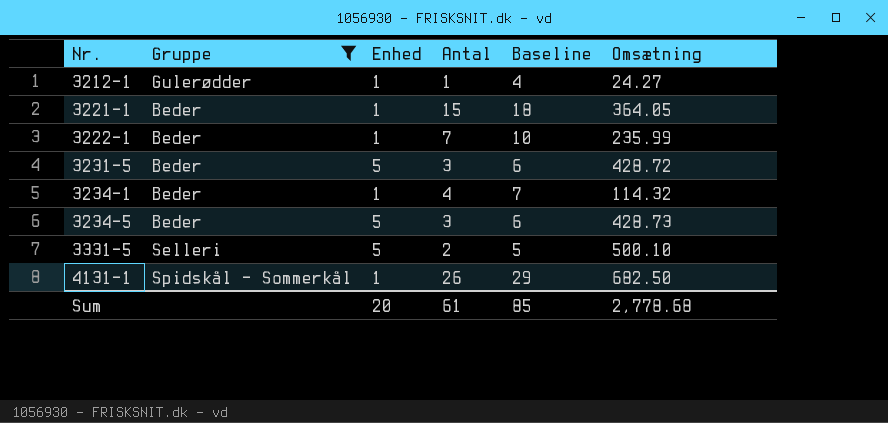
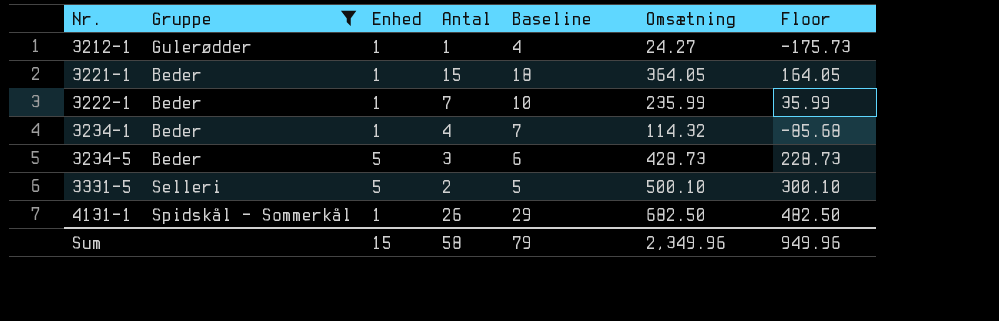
column Floor | formula: none -> [Omsætning] - 200
row 3231-5: Beder | 5 | 3 | 6 | 428.72 -> none
Sum | Enhed: 20 -> 15
Sum | Antal: 61 -> 58
Sum | Baseline: 85 -> 79
Sum | Omsætning: 2,778.68 -> 2,349.96

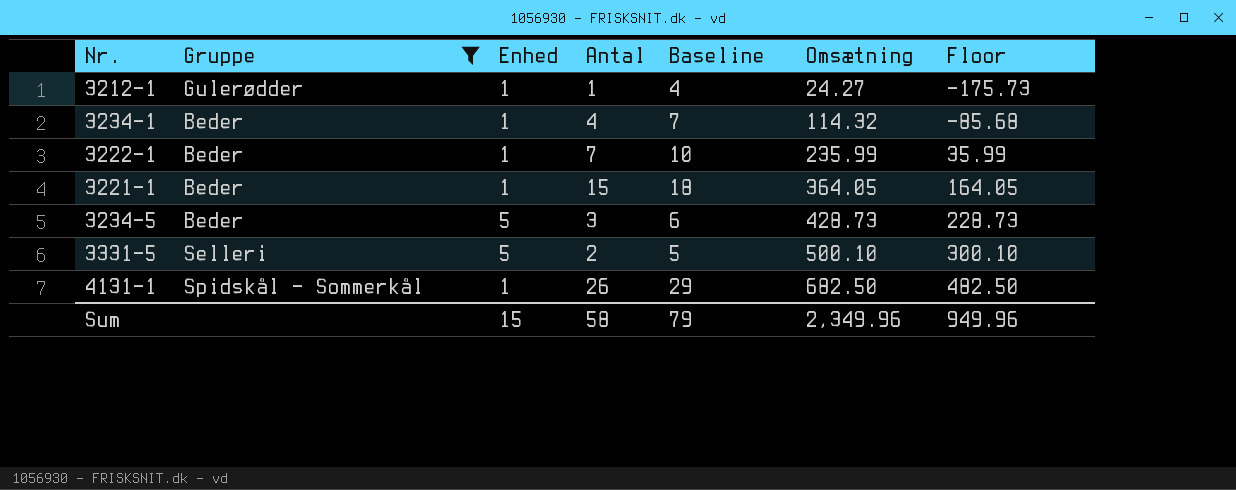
row order: Nr. ascending -> Omsætning ascending

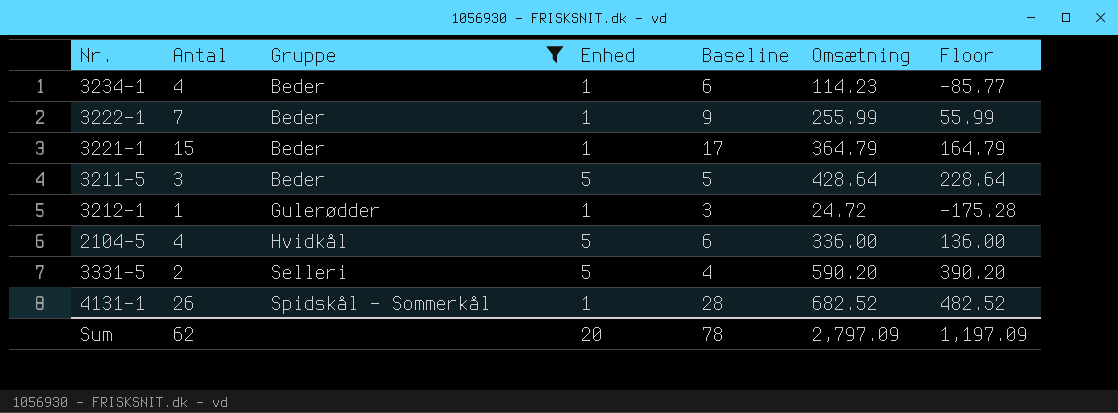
row order: Omsætning ascending -> Gruppe ascending
column Antal | position: 4 -> 2
column Baseline | formula: [Antal] + 3 -> [Antal] + 2
row 3234-5: Beder | 5 | 3 | 6 | 428.73 | 228.73 -> none
3234-1 | Omsætning: 114.32 -> 114.23
3234-1 | Floor: -85.68 -> -85.77
3222-1 | Omsætning: 235.99 -> 255.99
3222-1 | Floor: 35.99 -> 55.99
3221-1 | Omsætning: 364.05 -> 364.79
3221-1 | Floor: 164.05 -> 164.79
row 3211-5: none -> 3 | Beder | 5 | 5 | 428.64 | 228.64
3212-1 | Omsætning: 24.27 -> 24.72
3212-1 | Floor: -175.73 -> -175.28
row 2104-5: none -> 4 | Hvidkål | 5 | 6 | 336.00 | 136.00
3331-5 | Omsætning: 500.10 -> 590.20
3331-5 | Floor: 300.10 -> 390.20
4131-1 | Omsætning: 682.50 -> 682.52
4131-1 | Floor: 482.50 -> 482.52
Sum | Antal: 58 -> 62
Sum | Enhed: 15 -> 20
Sum | Baseline: 79 -> 78
Sum | Omsætning: 2,349.96 -> 2,797.09
Sum | Floor: 949.96 -> 1,197.09

